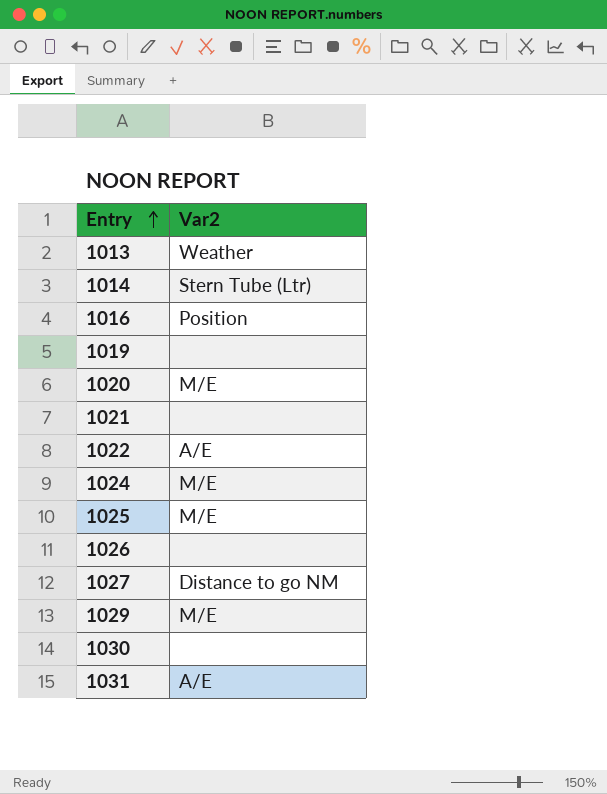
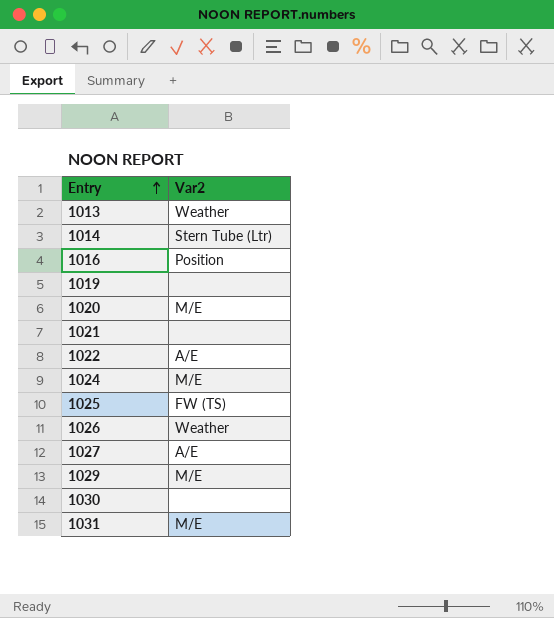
1025 | Var2: M/E -> FW (TS)
1026 | Var2: none -> Weather
1027 | Var2: Distance to go NM -> A/E
1031 | Var2: A/E -> M/E

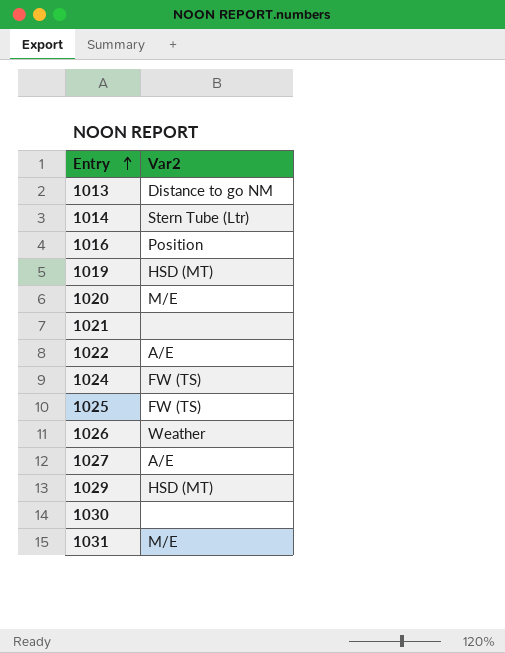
1013 | Var2: Weather -> Distance to go NM
1019 | Var2: none -> HSD (MT)
1024 | Var2: M/E -> FW (TS)
1029 | Var2: M/E -> HSD (MT)

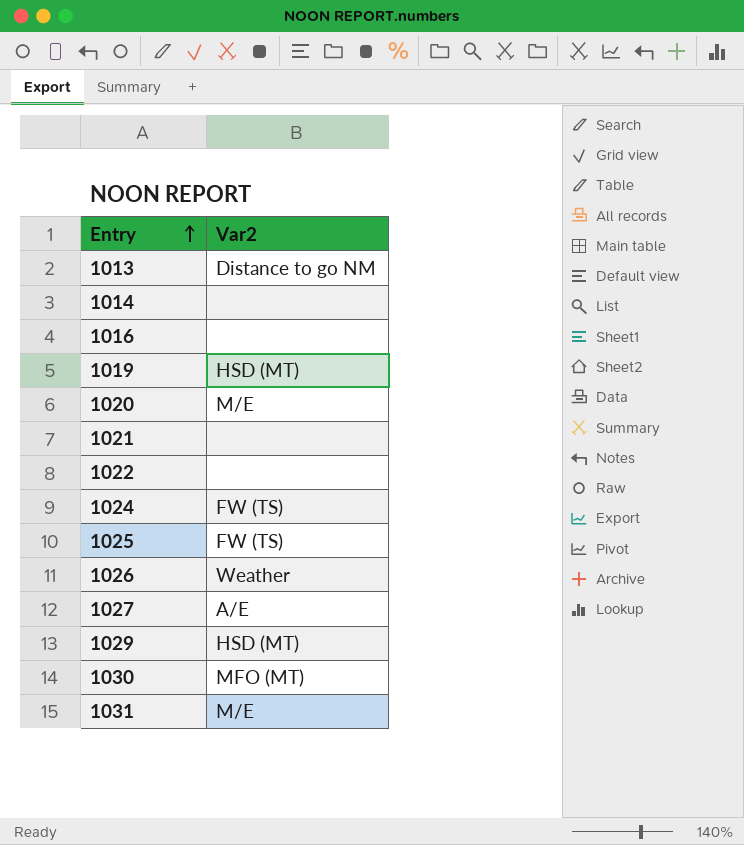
1014 | Var2: Stern Tube (Ltr) -> none
1016 | Var2: Position -> none
1022 | Var2: A/E -> none
1030 | Var2: none -> MFO (MT)

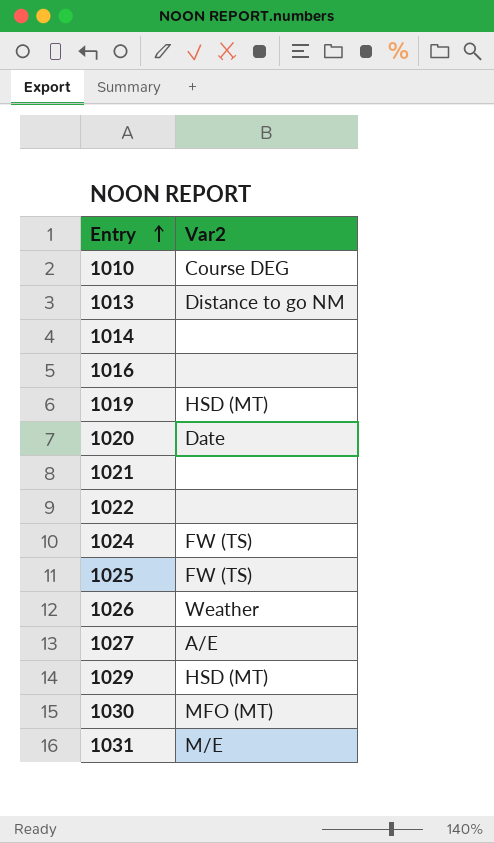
row 1010: none -> Course DEG
1020 | Var2: M/E -> Date

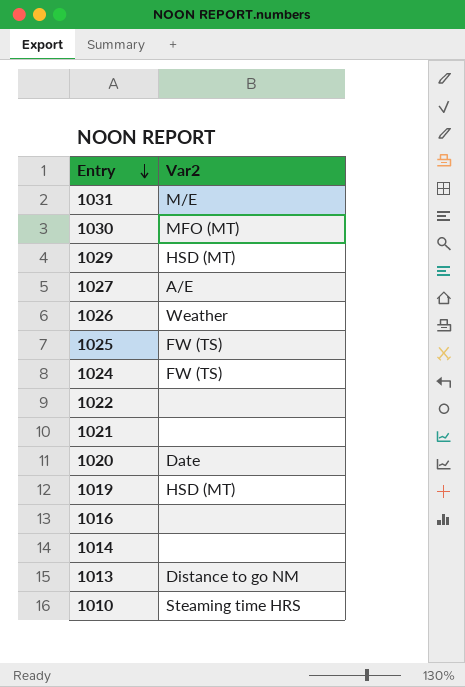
row order: Entry ascending -> Entry descending
1010 | Var2: Course DEG -> Steaming time HRS

